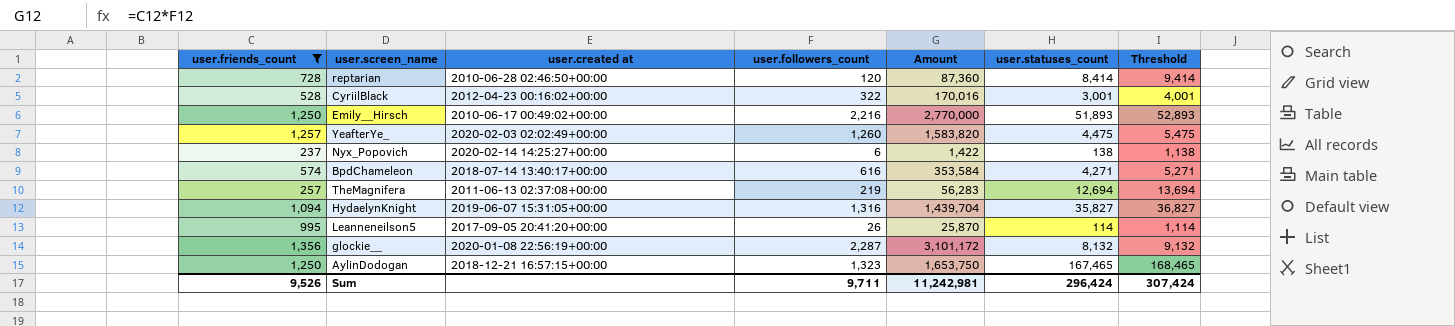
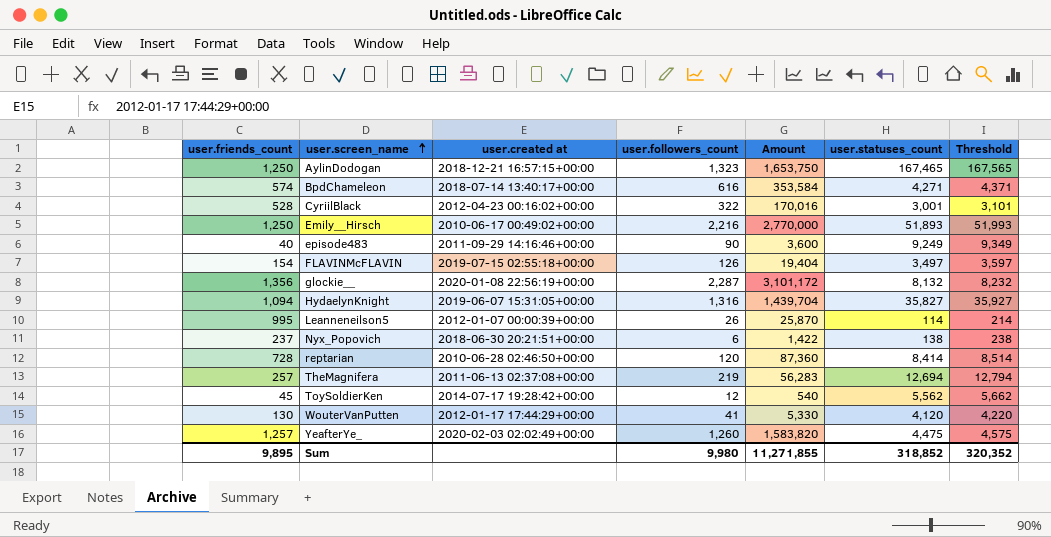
filter: user.friends_count >= 237 -> none
row order: none -> user.screen_name ascending
column Threshold | formula: [user.statuses_count] + 1000 -> [user.statuses_count] + 100
Leanneneilson5 | user.created at: 2017-09-05 20:41:20+00:00 -> 2012-01-07 00:00:39+00:00
Nyx_Popovich | user.created at: 2020-02-14 14:25:27+00:00 -> 2018-06-30 20:21:51+00:00
Sum | user.friends_count: 9,526 -> 9,895
Sum | user.followers_count: 9,711 -> 9,980
Sum | Amount: 11,242,981 -> 11,271,855
Sum | user.statuses_count: 296,424 -> 318,852
Sum | Threshold: 307,424 -> 320,352

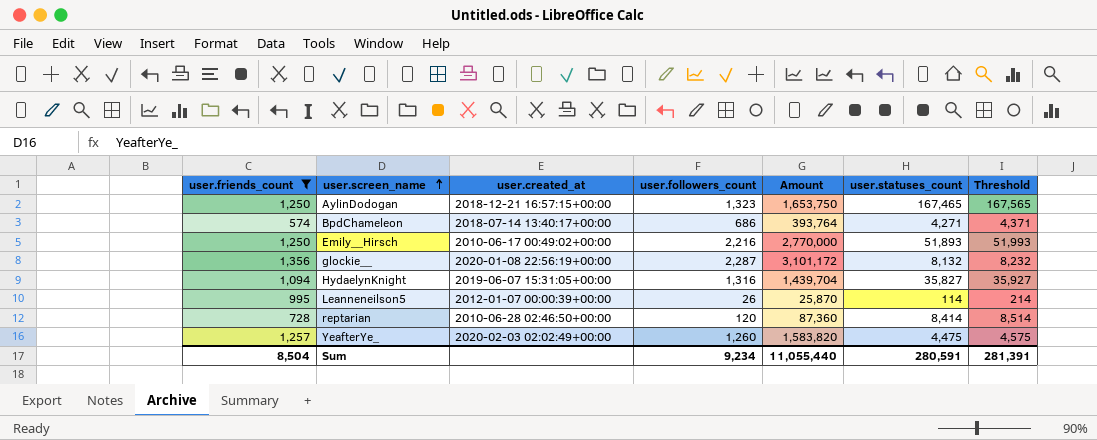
filter: none -> user.friends_count >= 574
column name: user.created at -> user.created_at
BpdChameleon | user.followers_count: 616 -> 686
BpdChameleon | Amount: 353,584 -> 393,764
Sum | user.friends_count: 9,895 -> 8,504
Sum | user.followers_count: 9,980 -> 9,234
Sum | Amount: 11,271,855 -> 11,055,440
Sum | user.statuses_count: 318,852 -> 280,591
Sum | Threshold: 320,352 -> 281,391

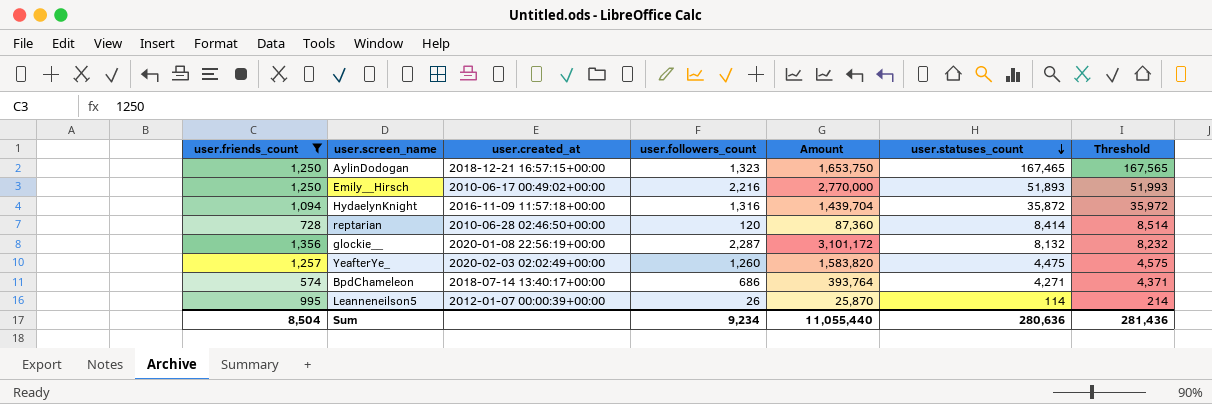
row order: user.screen_name ascending -> user.statuses_count descending
HydaelynKnight | user.created_at: 2019-06-07 15:31:05+00:00 -> 2016-11-09 11:57:18+00:00
HydaelynKnight | user.statuses_count: 35,827 -> 35,872
HydaelynKnight | Threshold: 35,927 -> 35,972
Sum | user.statuses_count: 280,591 -> 280,636
Sum | Threshold: 281,391 -> 281,436

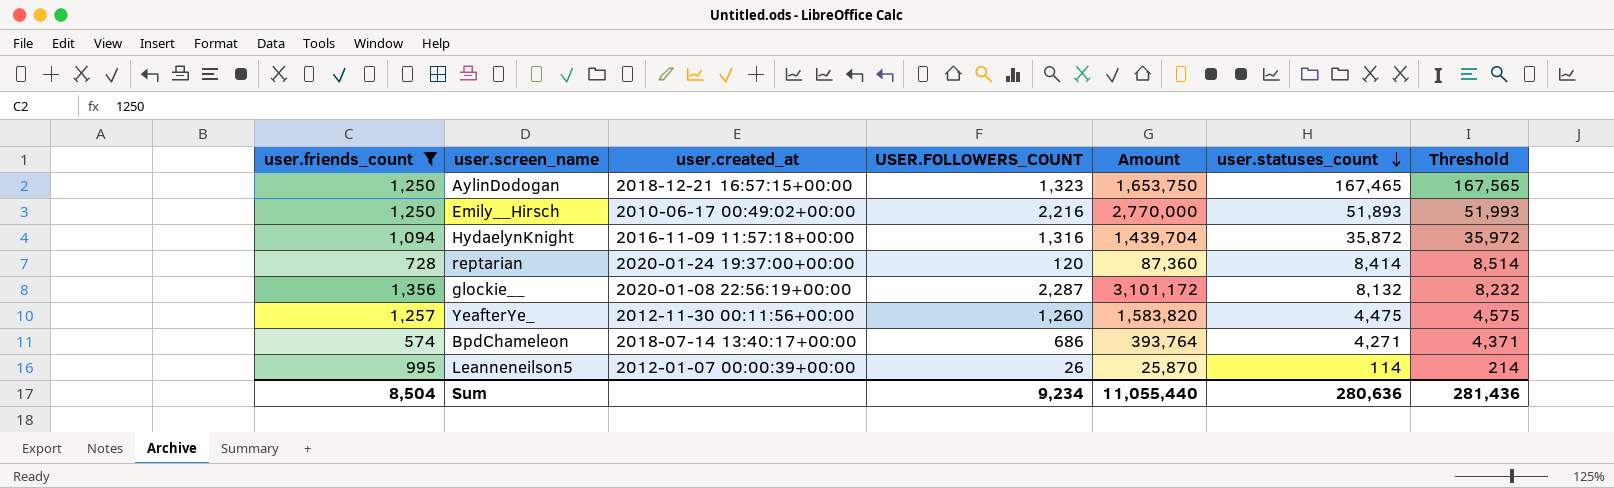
column name: user.followers_count -> USER.FOLLOWERS_COUNT
reptarian | user.created_at: 2010-06-28 02:46:50+00:00 -> 2020-01-24 19:37:00+00:00
YeafterYe_ | user.created_at: 2020-02-03 02:02:49+00:00 -> 2012-11-30 00:11:56+00:00

